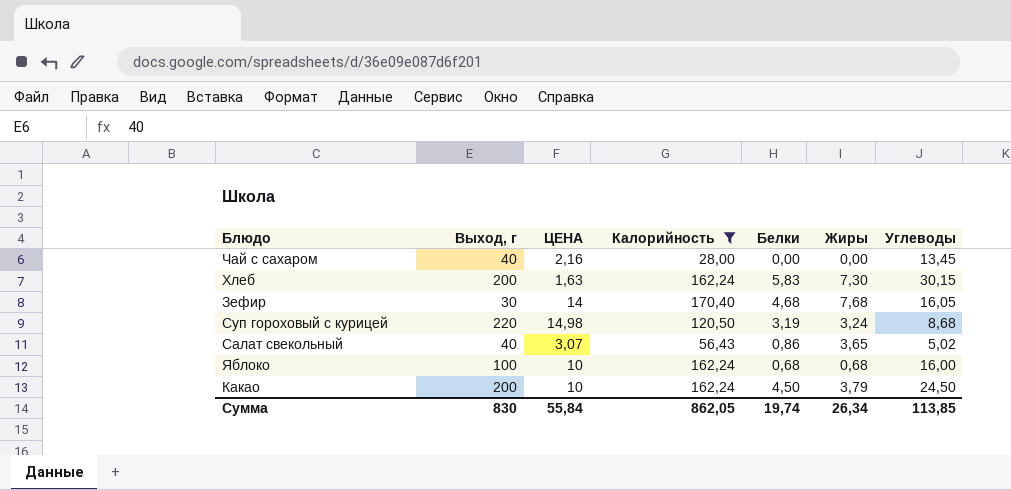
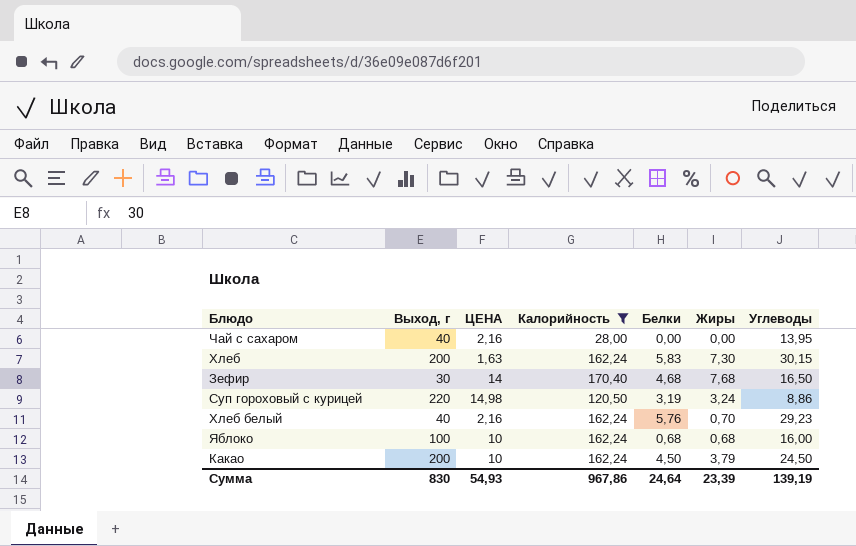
row Салат свекольный: 40 | 3,07 | 56,43 | 0,86 | 3,65 | 5,02 -> none
Чай с сахаром | Углеводы: 13,45 -> 13,95
Зефир | Углеводы: 16,05 -> 16,50
Суп гороховый с курицей | Углеводы: 8,68 -> 8,86
row Хлеб белый: none -> 40 | 2,16 | 162,24 | 5,76 | 0,70 | 29,23
Сумма | ЦЕНА: 55,84 -> 54,93
Сумма | Калорийность: 862,05 -> 967,86
Сумма | Белки: 19,74 -> 24,64
Сумма | Жиры: 26,34 -> 23,39
Сумма | Углеводы: 113,85 -> 139,19

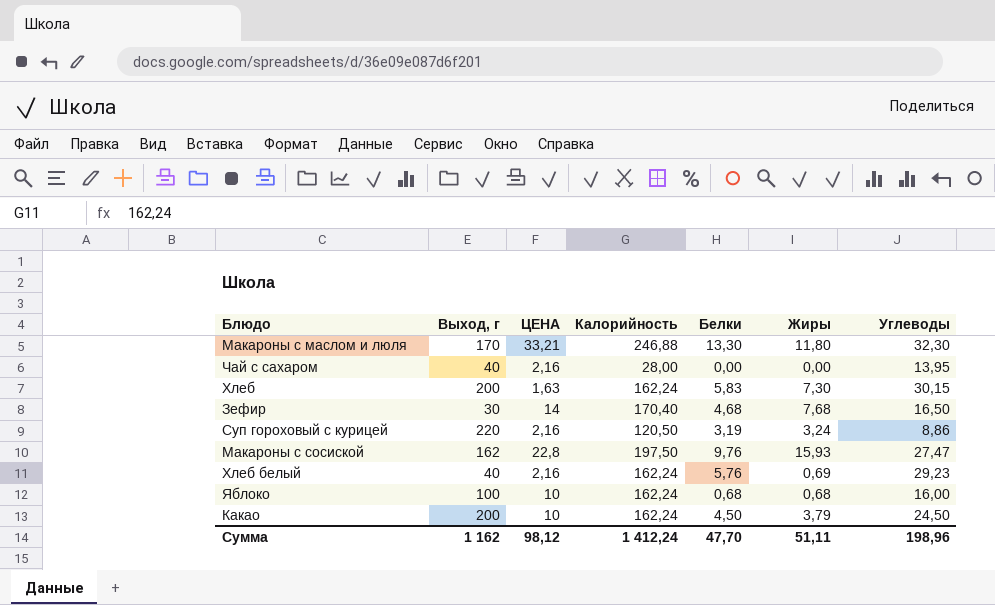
filter: Калорийность <= 170,40 -> none
Суп гороховый с курицей | ЦЕНА: 14,98 -> 2,16
Хлеб белый | Жиры: 0,70 -> 0,69
Сумма | Выход, г: 830 -> 1 162
Сумма | ЦЕНА: 54,93 -> 98,12
Сумма | Калорийность: 967,86 -> 1 412,24
Сумма | Белки: 24,64 -> 47,70
Сумма | Жиры: 23,39 -> 51,11
Сумма | Углеводы: 139,19 -> 198,96

